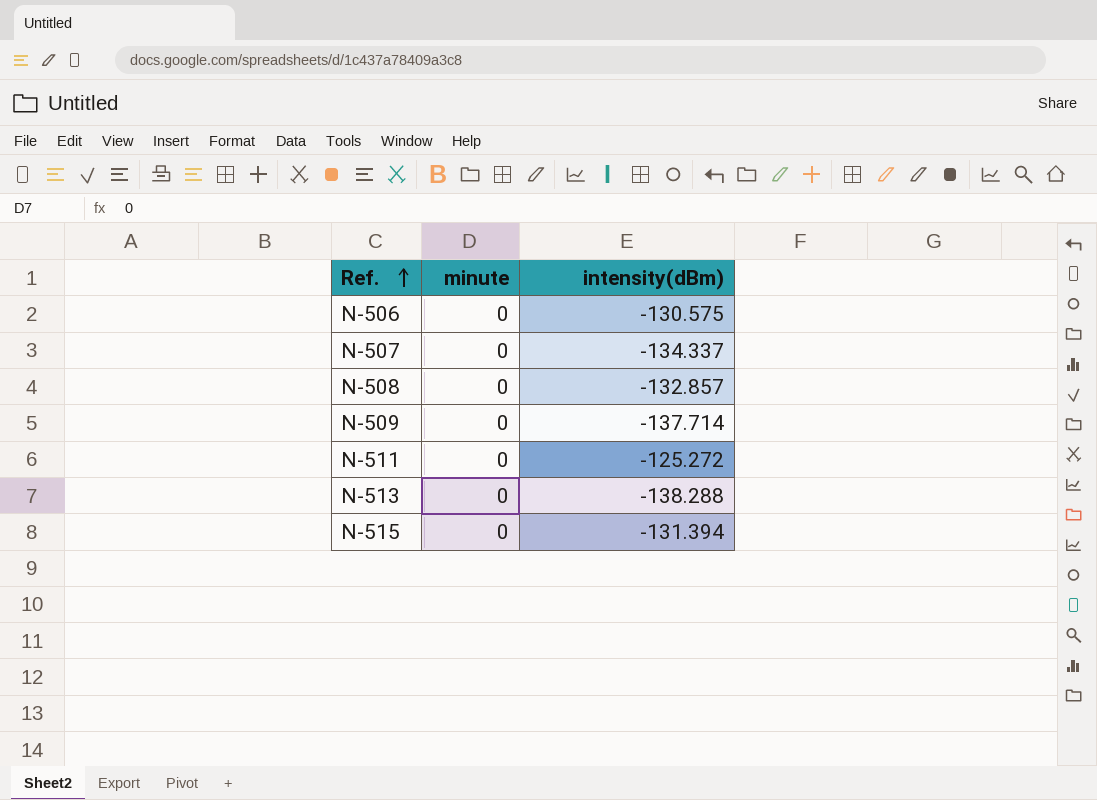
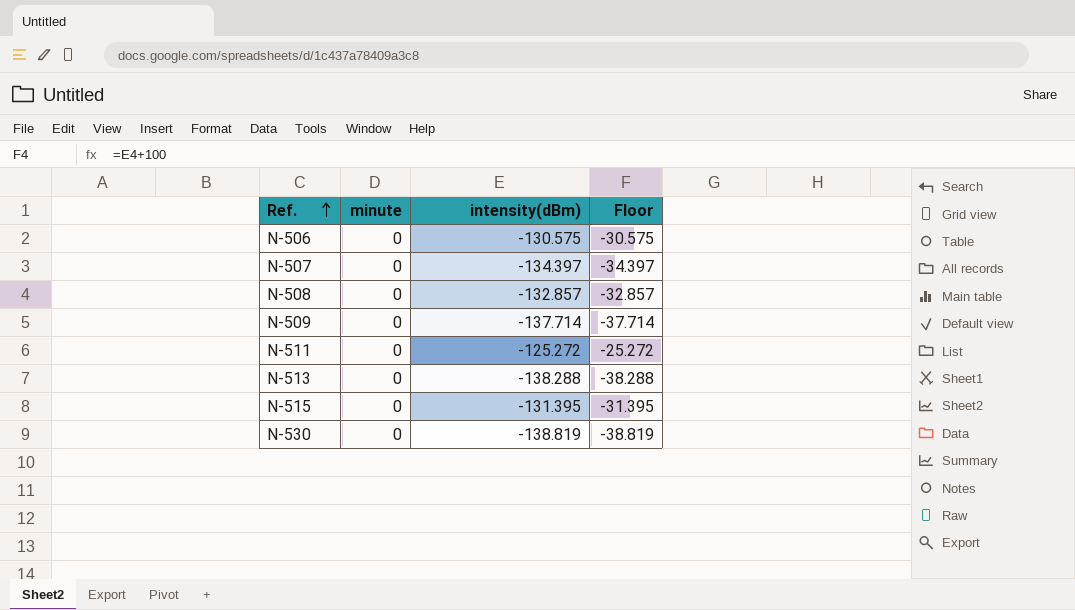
column Floor | formula: none -> [intensity(dBm)] + 100
N-507 | intensity(dBm): -134.337 -> -134.397
N-515 | intensity(dBm): -131.394 -> -131.395
row N-530: none -> 0 | -138.819 | -38.819

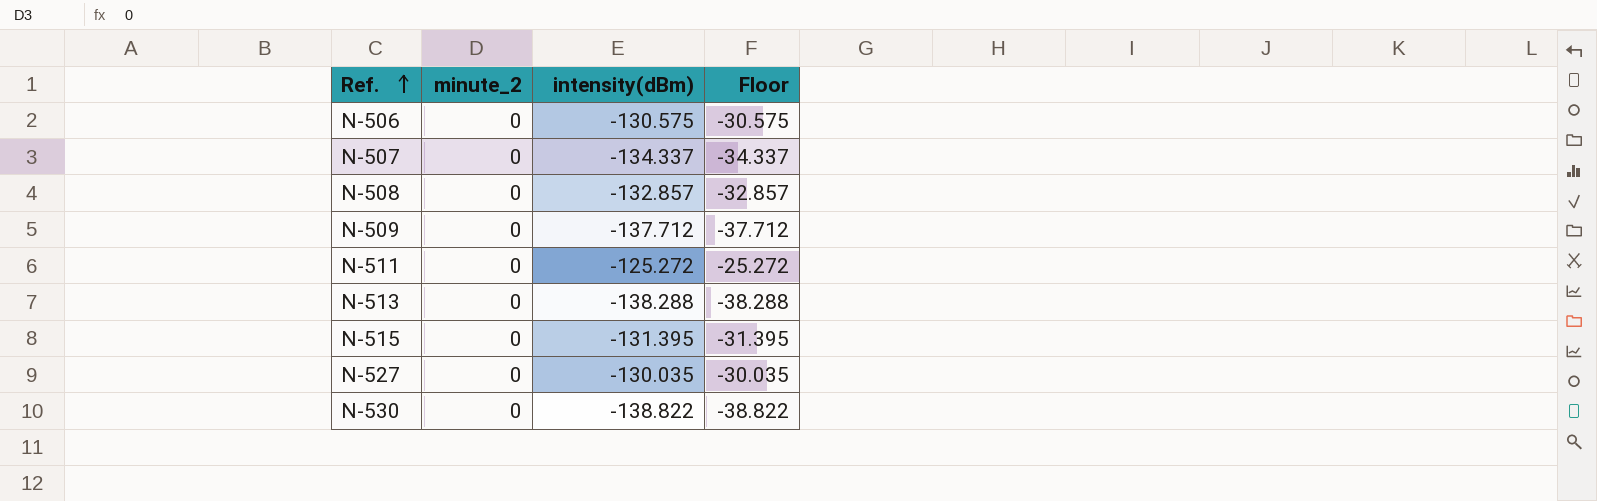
column name: minute -> minute_2
N-507 | intensity(dBm): -134.397 -> -134.337
N-507 | Floor: -34.397 -> -34.337
N-509 | intensity(dBm): -137.714 -> -137.712
N-509 | Floor: -37.714 -> -37.712
row N-527: none -> 0 | -130.035 | -30.035
N-530 | intensity(dBm): -138.819 -> -138.822
N-530 | Floor: -38.819 -> -38.822

